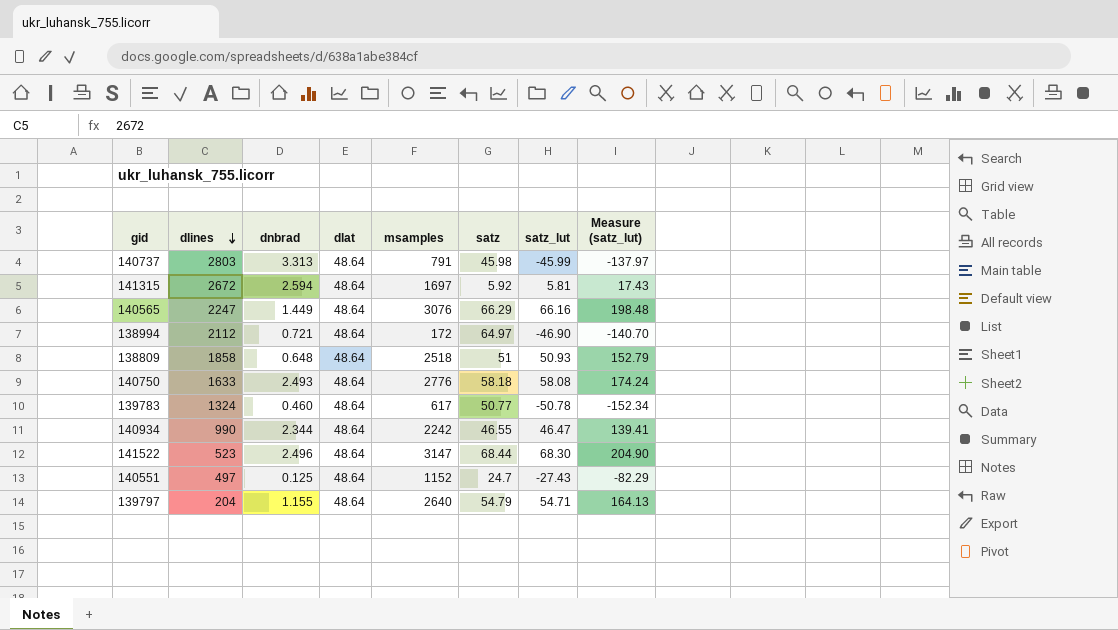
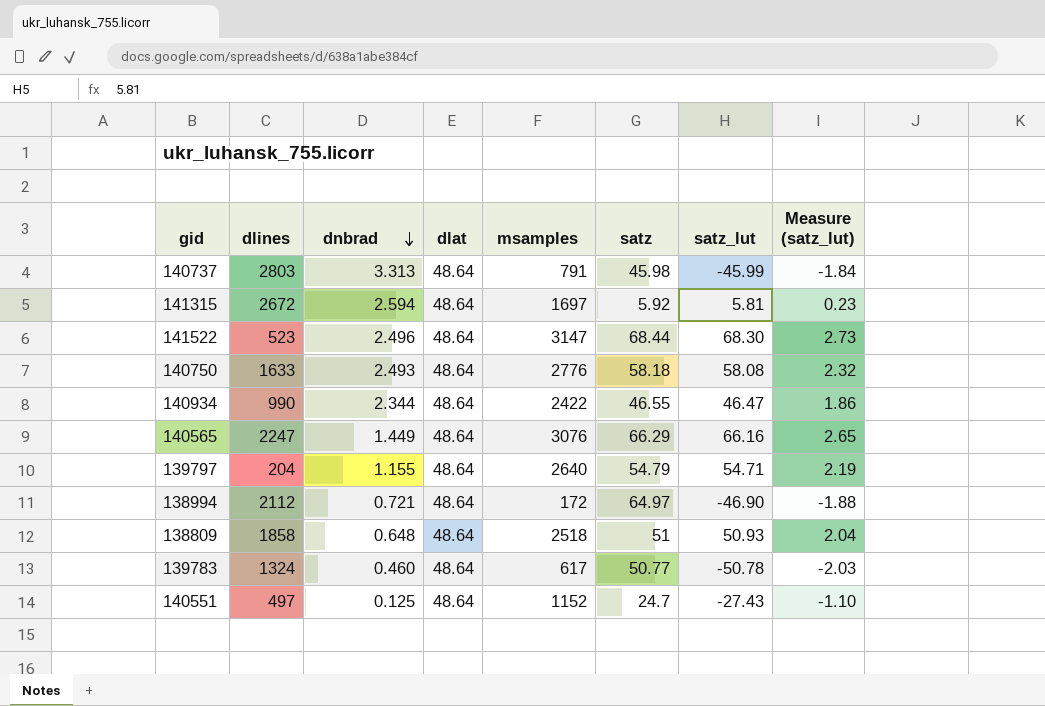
row order: dlines descending -> dnbrad descending
column Measure (satz_lut) | formula: [satz_lut] * 3 -> [satz_lut] * 0.04
140934 | msamples: 2242 -> 2422

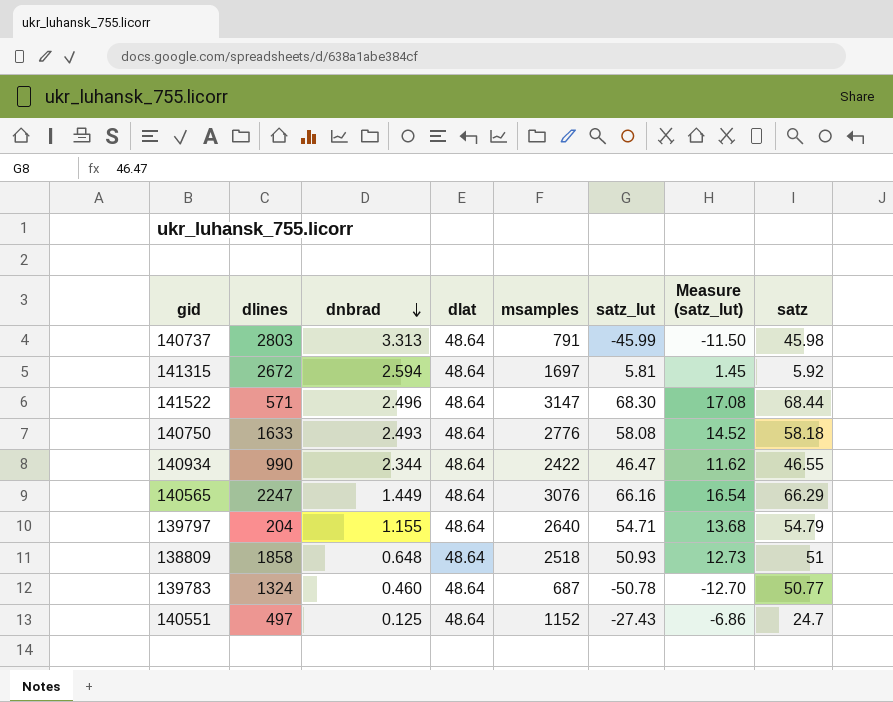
column Measure (satz_lut) | formula: [satz_lut] * 0.04 -> [satz_lut] * 0.25
column satz | position: 6 -> 8
row 138994: 2112 | 0.721 | 48.64 | 172 | 64.97 | -46.90 | -1.88 -> none
141522 | dlines: 523 -> 571
139783 | msamples: 617 -> 687

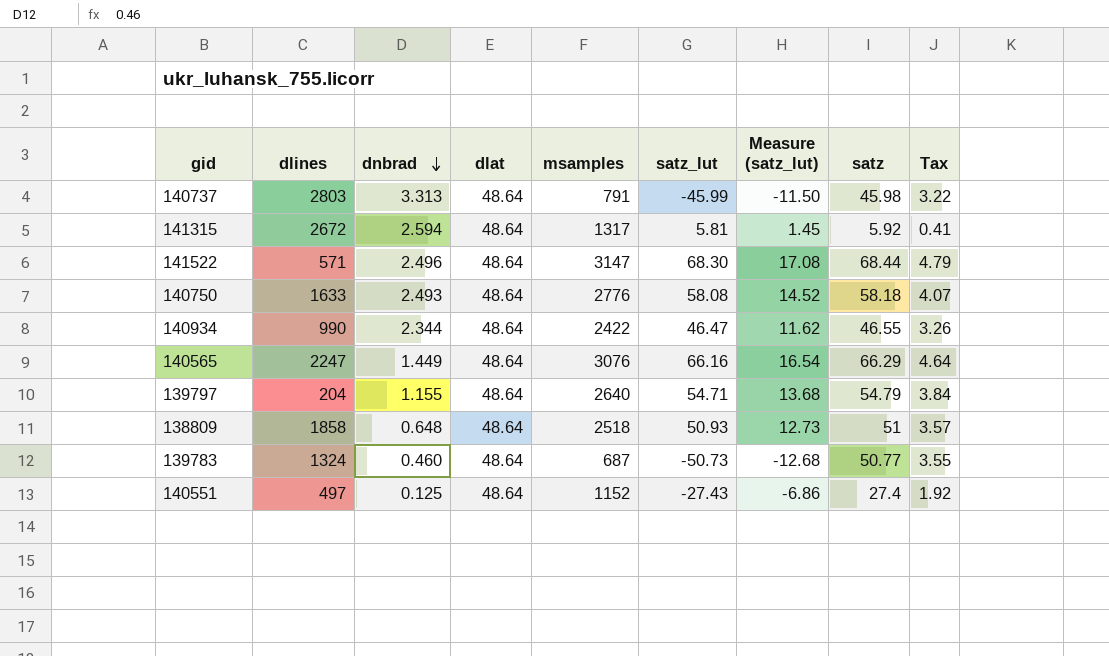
column Tax | formula: none -> [satz] * 0.07
141315 | msamples: 1697 -> 1317
139783 | satz_lut: -50.78 -> -50.73
139783 | Measure (satz_lut): -12.70 -> -12.68
140551 | satz: 24.7 -> 27.4

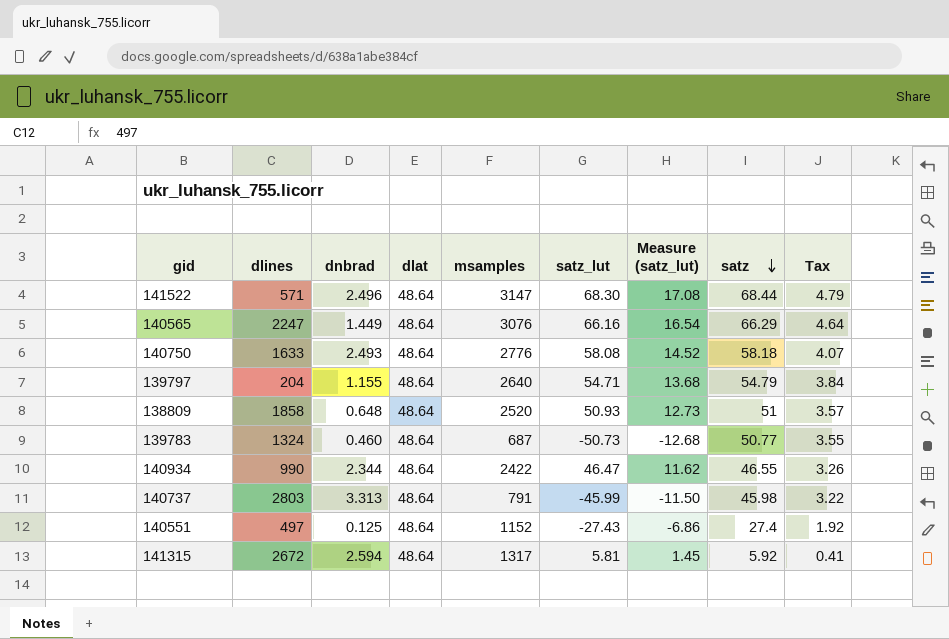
row order: dnbrad descending -> satz descending
138809 | msamples: 2518 -> 2520

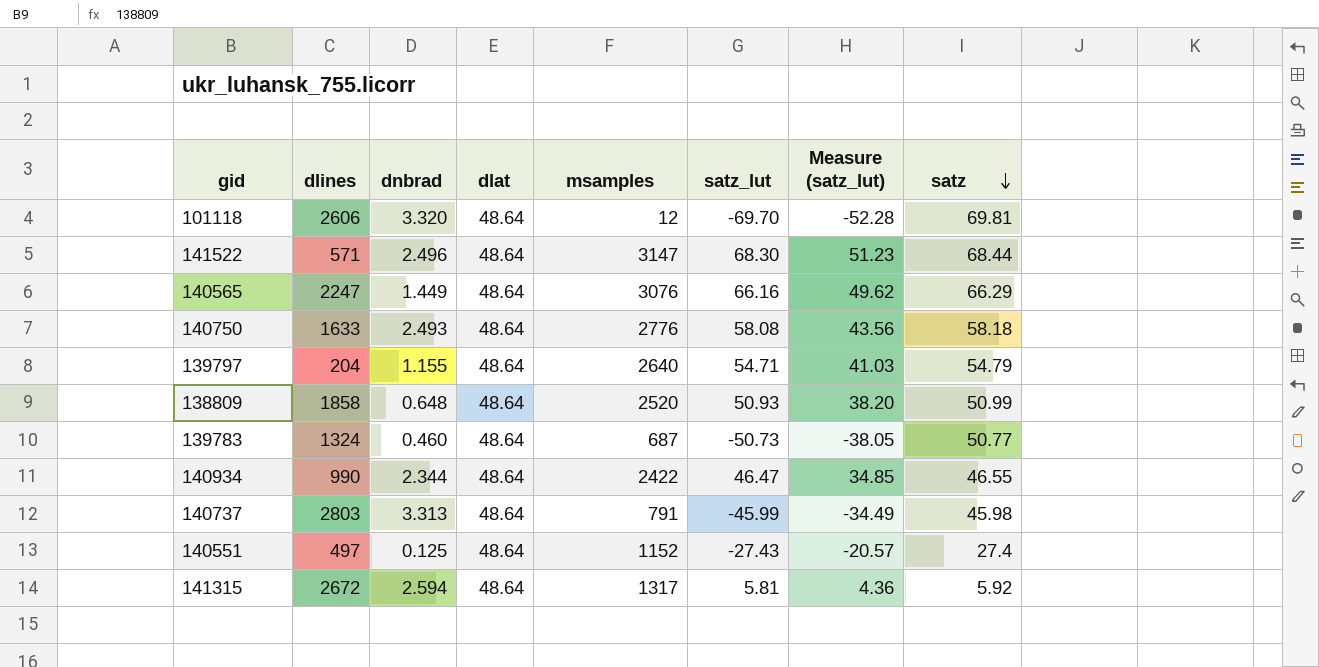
column Tax | formula: [satz] * 0.07 -> none
column Measure (satz_lut) | formula: [satz_lut] * 0.25 -> [satz_lut] * 0.75
row 101118: none -> 2606 | 3.320 | 48.64 | 12 | -69.70 | -52.28 | 69.81
138809 | satz: 51 -> 50.99

